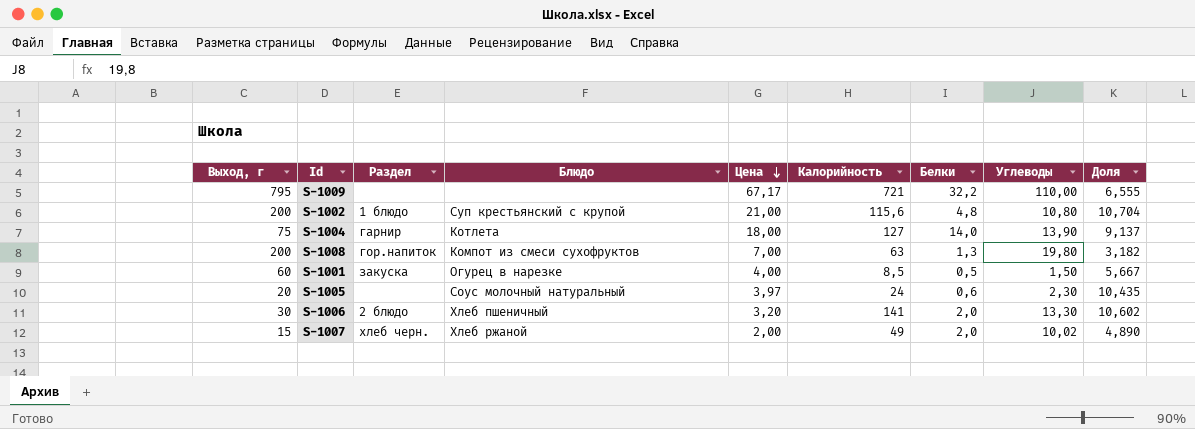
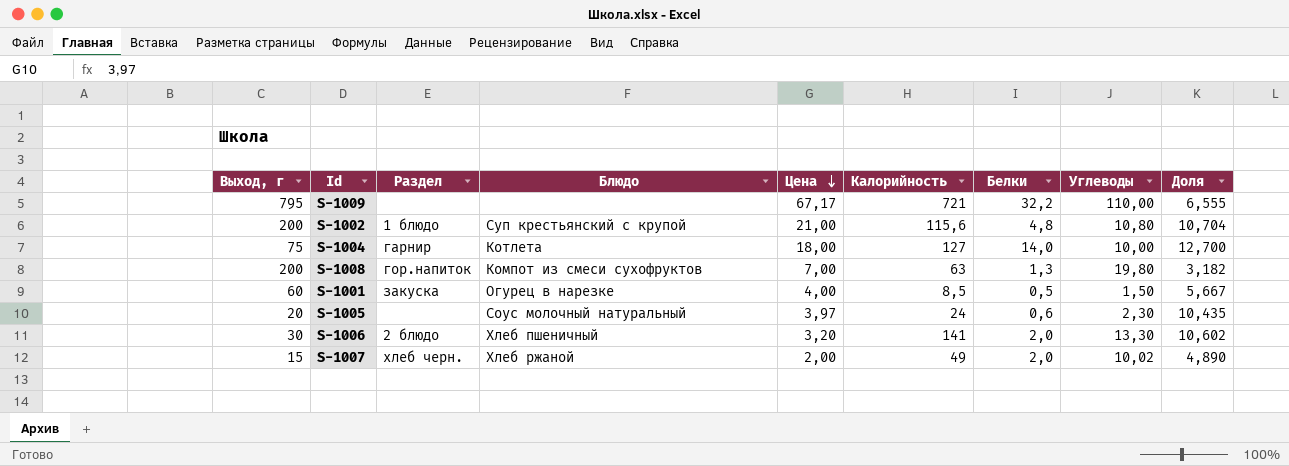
S-1004 | Углеводы: 13,90 -> 10,00
S-1004 | Доля: 9,137 -> 12,700

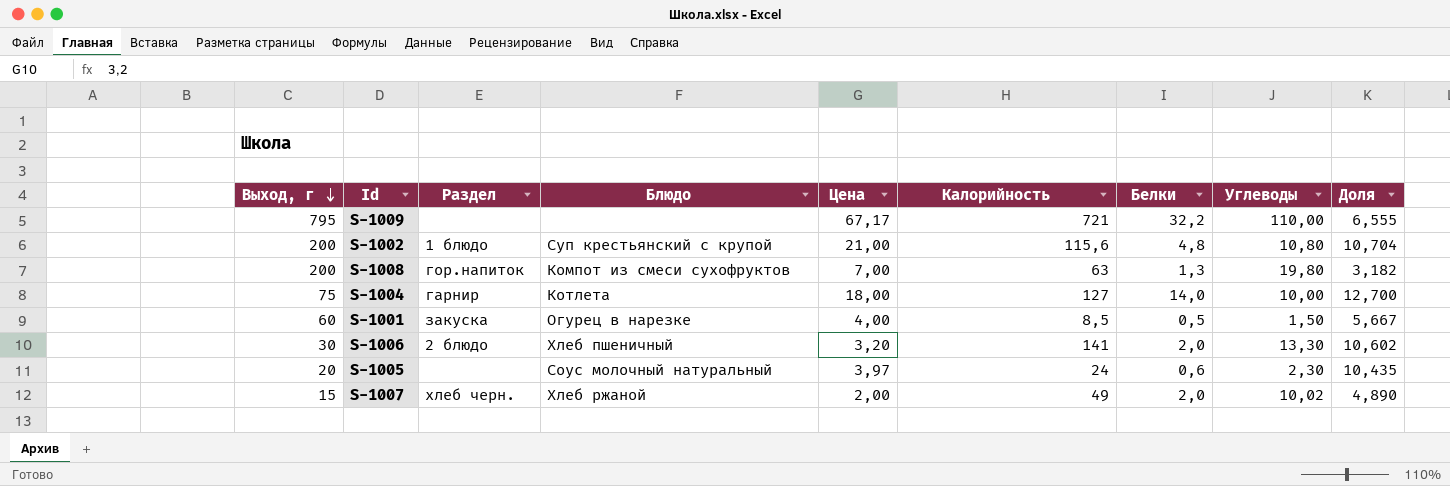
row order: Цена descending -> Выход, г descending

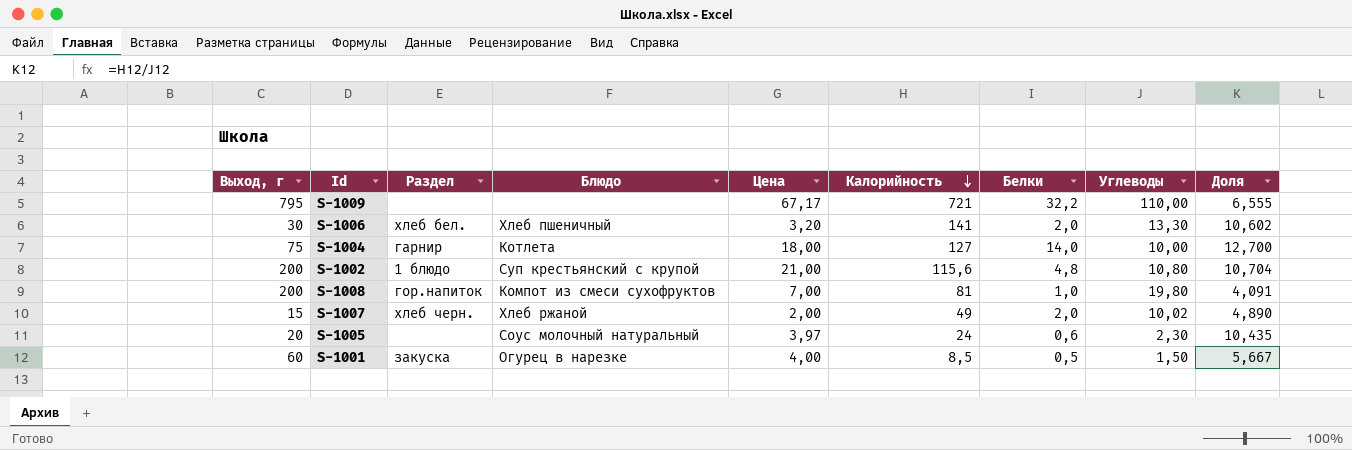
row order: Выход, г descending -> Калорийность descending
S-1006 | Раздел: 2 блюдо -> хлеб бел.
S-1008 | Калорийность: 63 -> 81
S-1008 | Белки: 1,3 -> 1,0
S-1008 | Доля: 3,182 -> 4,091

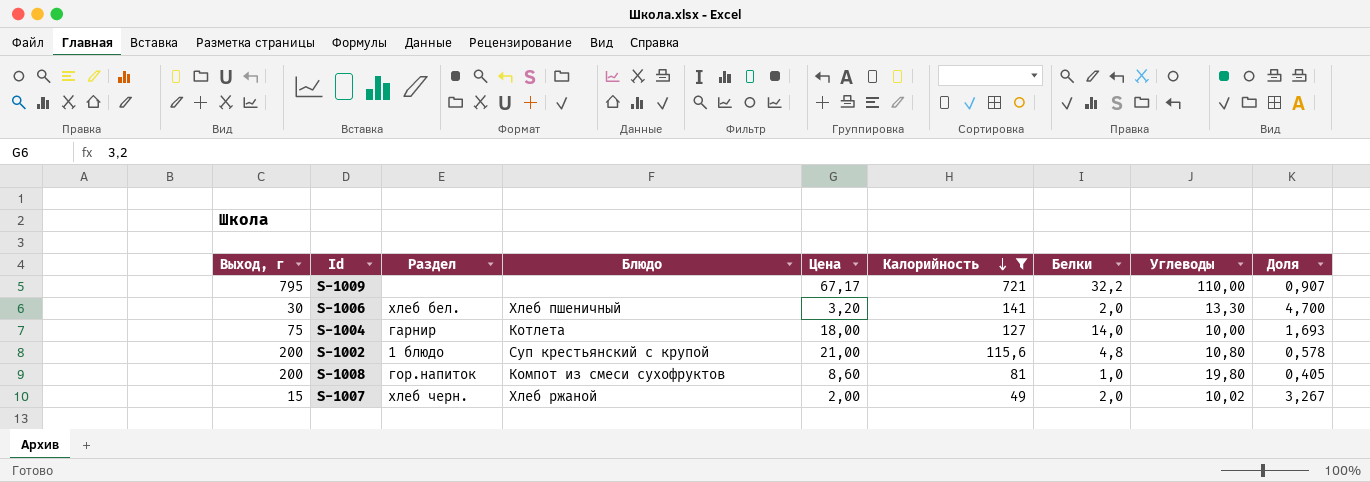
filter: none -> Калорийность >= 49
column Доля | formula: [Калорийность] / [Углеводы] -> [Калорийность] / [Выход, г]
S-1008 | Цена: 7,00 -> 8,60

